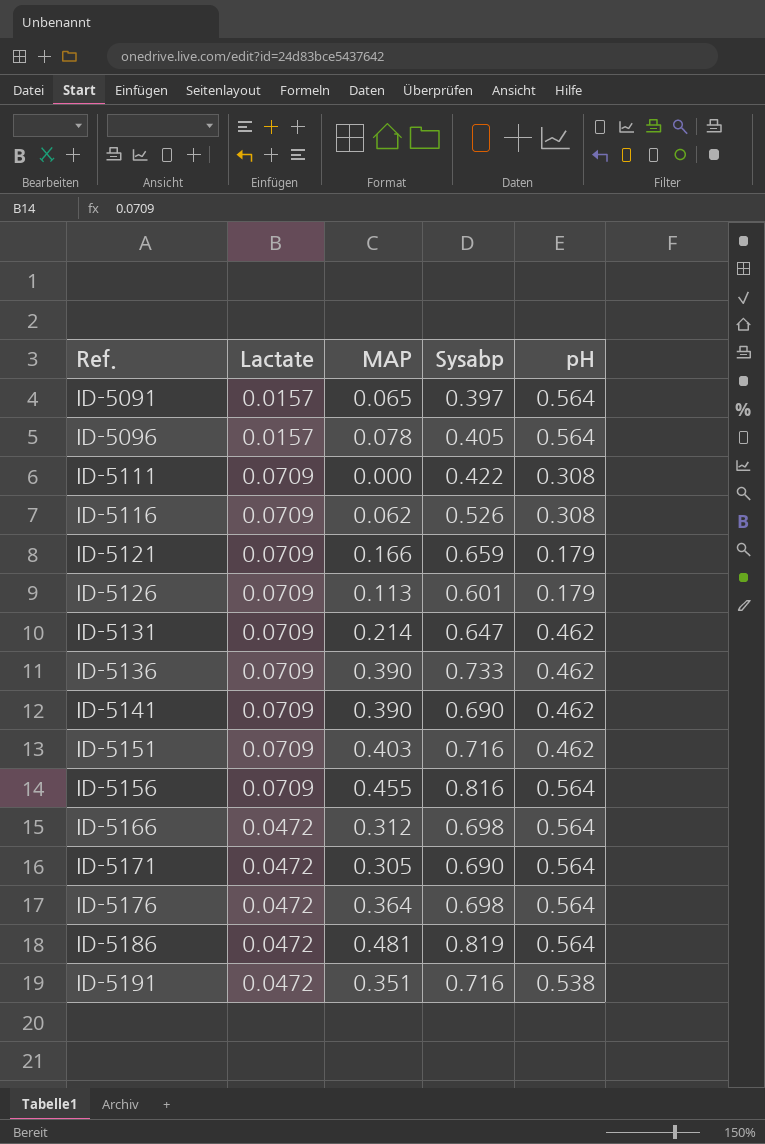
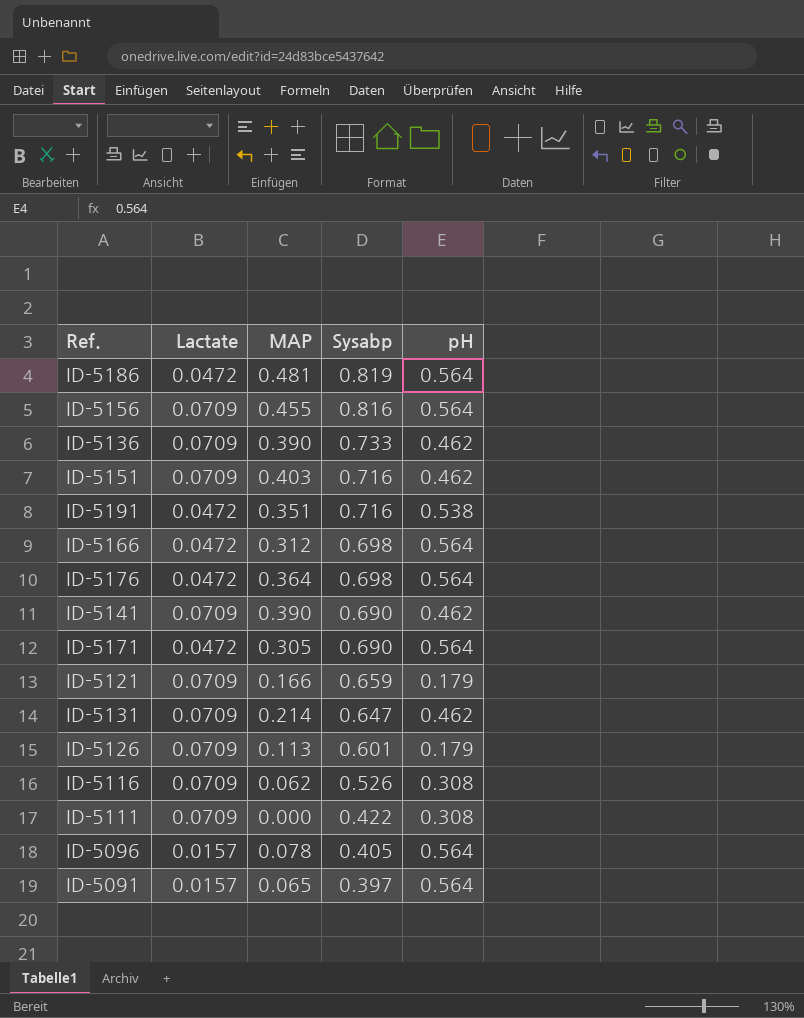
row order: Ref. ascending -> Sysabp descending

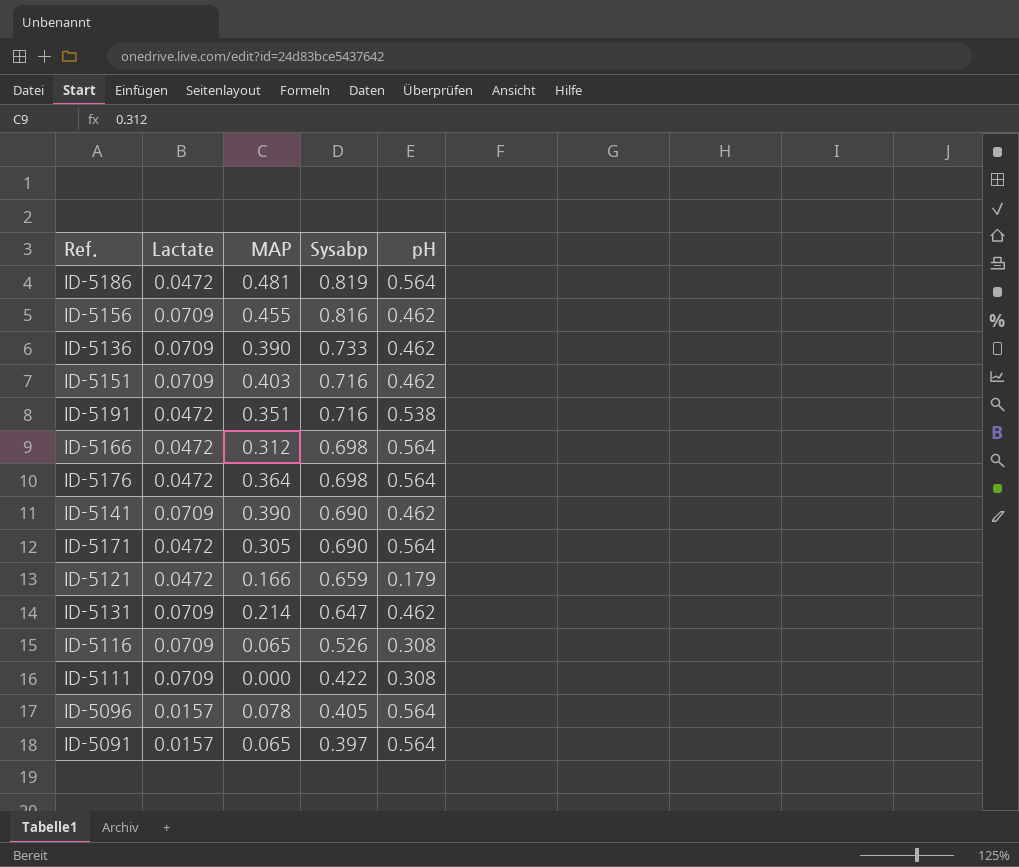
row ID-5126: 0.0709 | 0.113 | 0.601 | 0.179 -> none
ID-5156 | pH: 0.564 -> 0.462
ID-5121 | Lactate: 0.0709 -> 0.0472
ID-5116 | MAP: 0.062 -> 0.065

